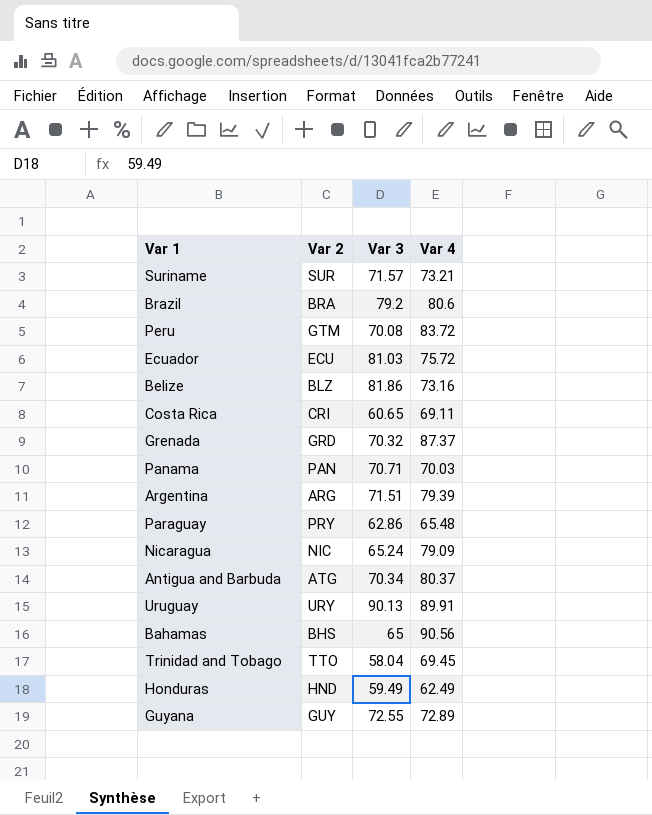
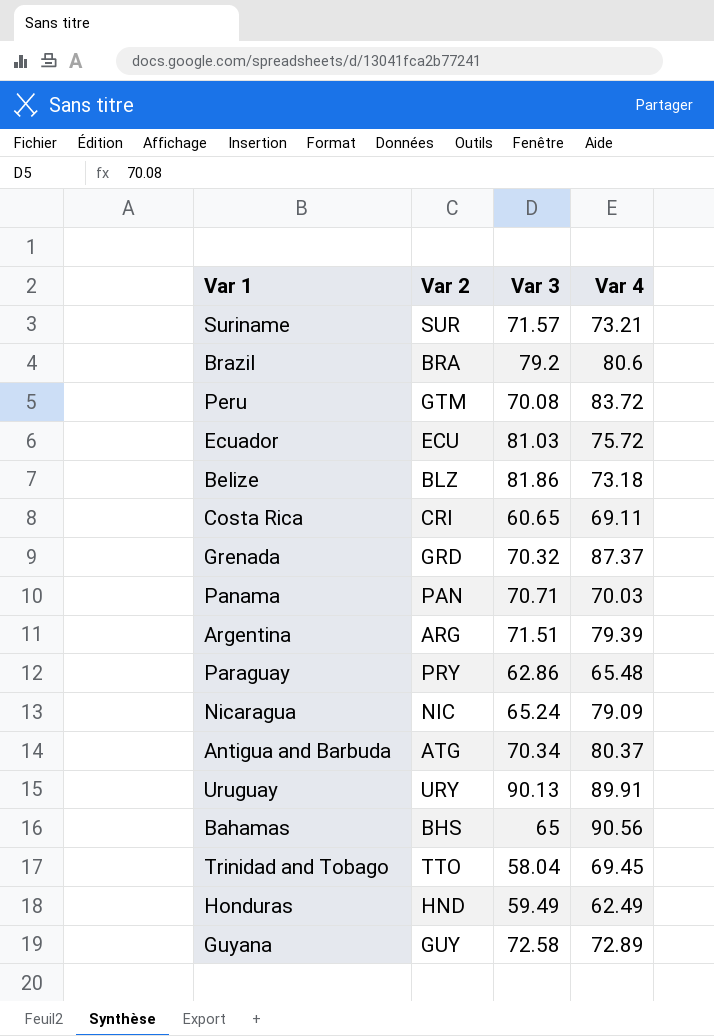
Belize | Var 4: 73.16 -> 73.18
Guyana | Var 3: 72.55 -> 72.58

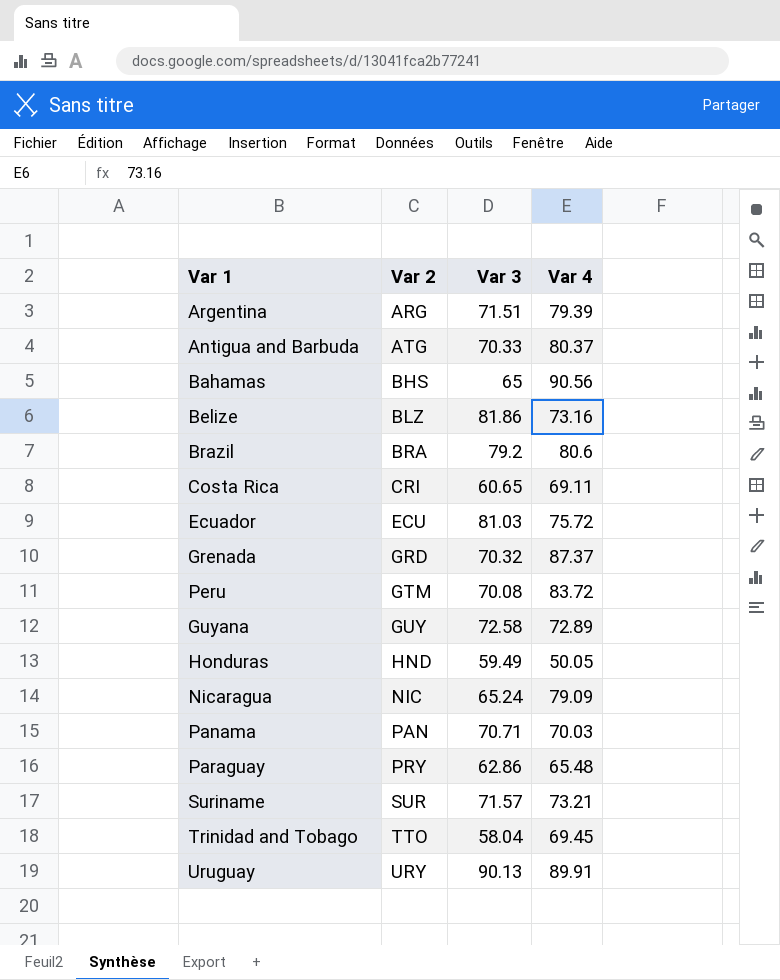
row order: none -> Var 2 ascending
Antigua and Barbuda | Var 3: 70.34 -> 70.33
Belize | Var 4: 73.18 -> 73.16
Honduras | Var 4: 62.49 -> 50.05

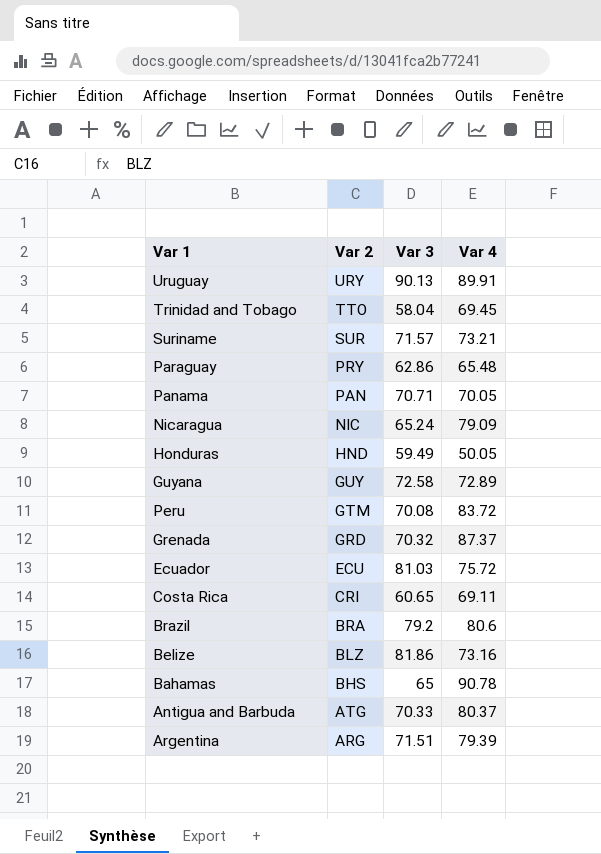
row order: Var 2 ascending -> Var 2 descending
Panama | Var 4: 70.03 -> 70.05
Bahamas | Var 4: 90.56 -> 90.78

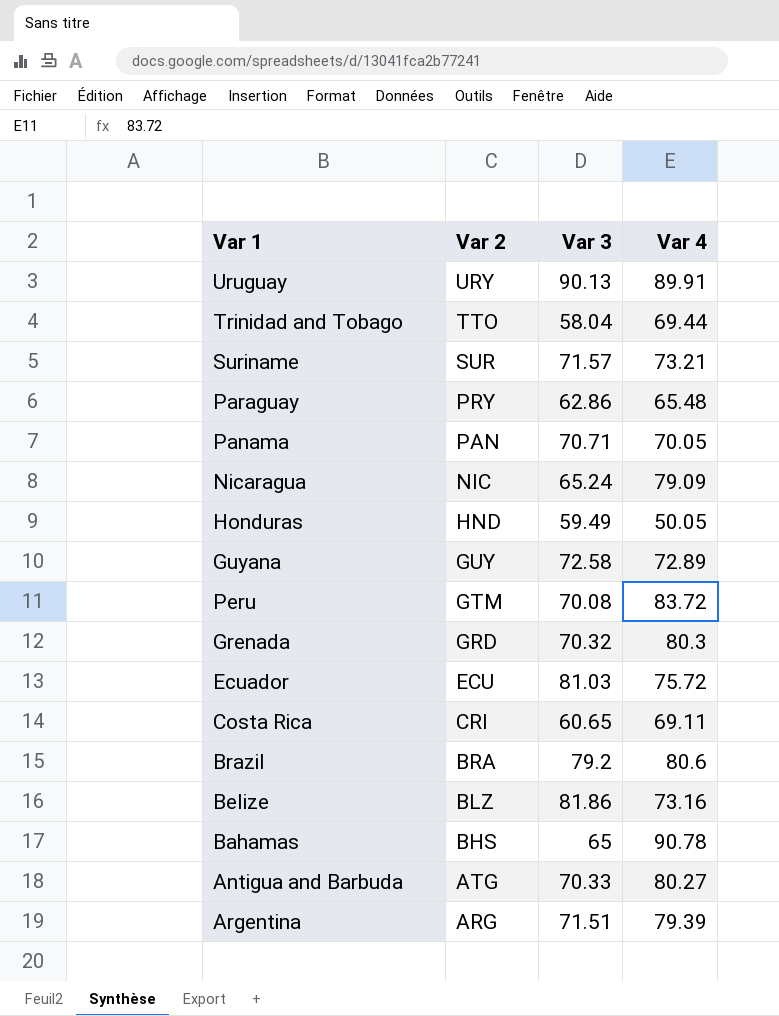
Trinidad and Tobago | Var 4: 69.45 -> 69.44
Grenada | Var 4: 87.37 -> 80.3
Antigua and Barbuda | Var 4: 80.37 -> 80.27

